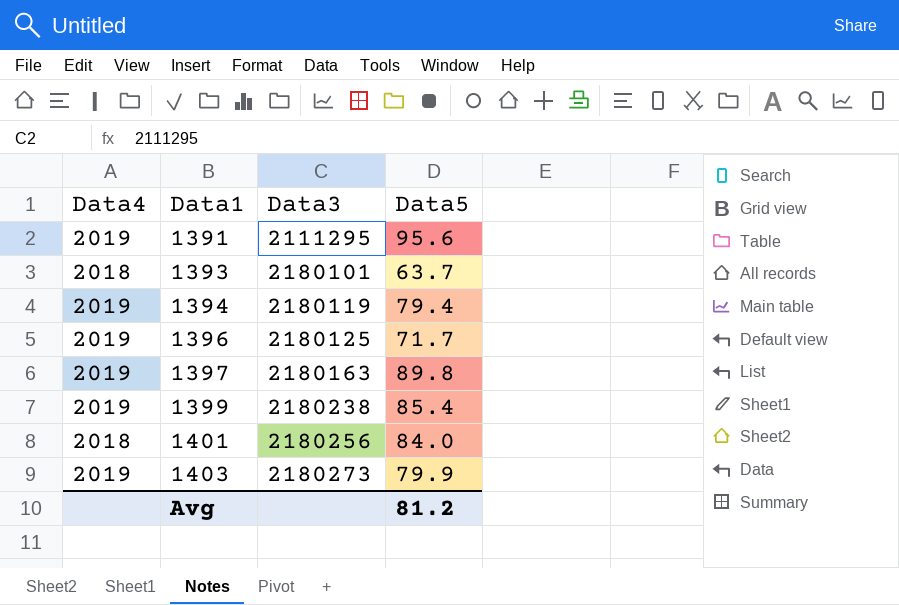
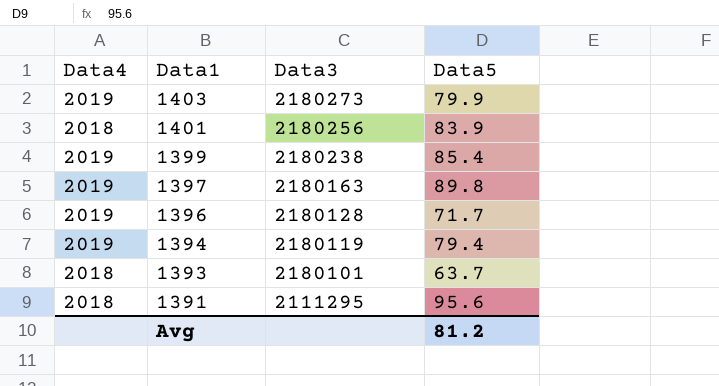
row order: Data1 ascending -> Data1 descending
1401 | Data5: 84.0 -> 83.9
1396 | Data3: 2180125 -> 2180128
1391 | Data4: 2019 -> 2018

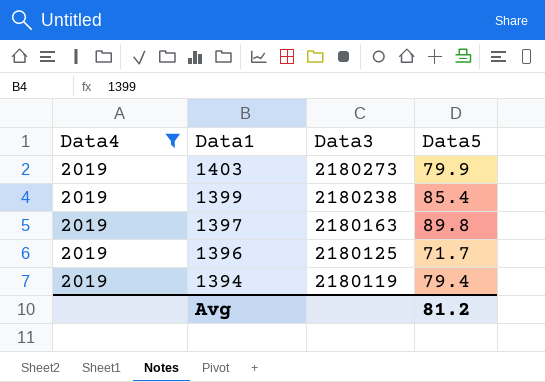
filter: none -> Data4 = 2019
1396 | Data3: 2180128 -> 2180125

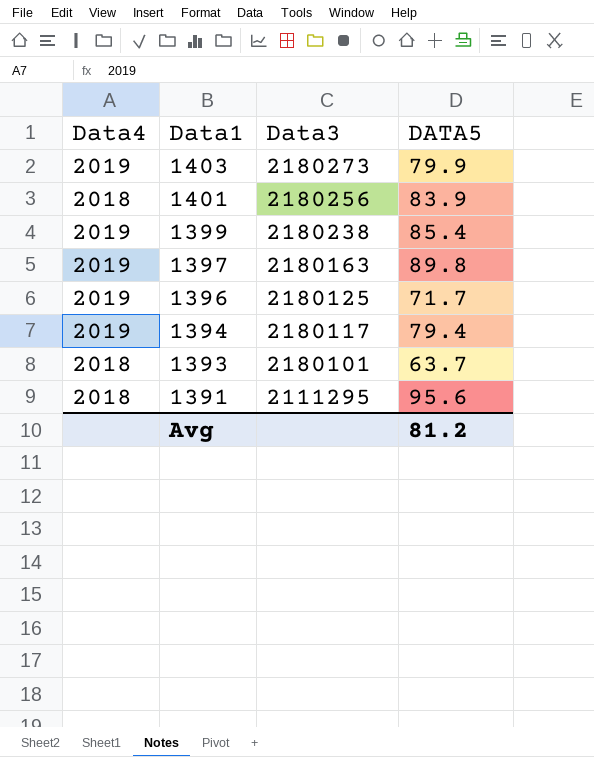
filter: Data4 = 2019 -> none
column name: Data5 -> DATA5
1394 | Data3: 2180119 -> 2180117

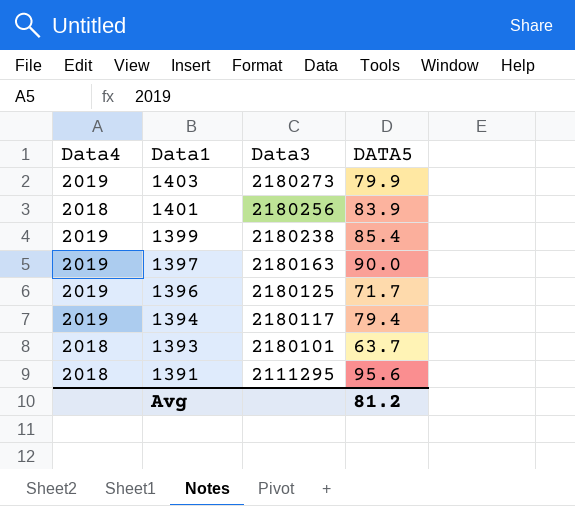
1397 | DATA5: 89.8 -> 90.0

